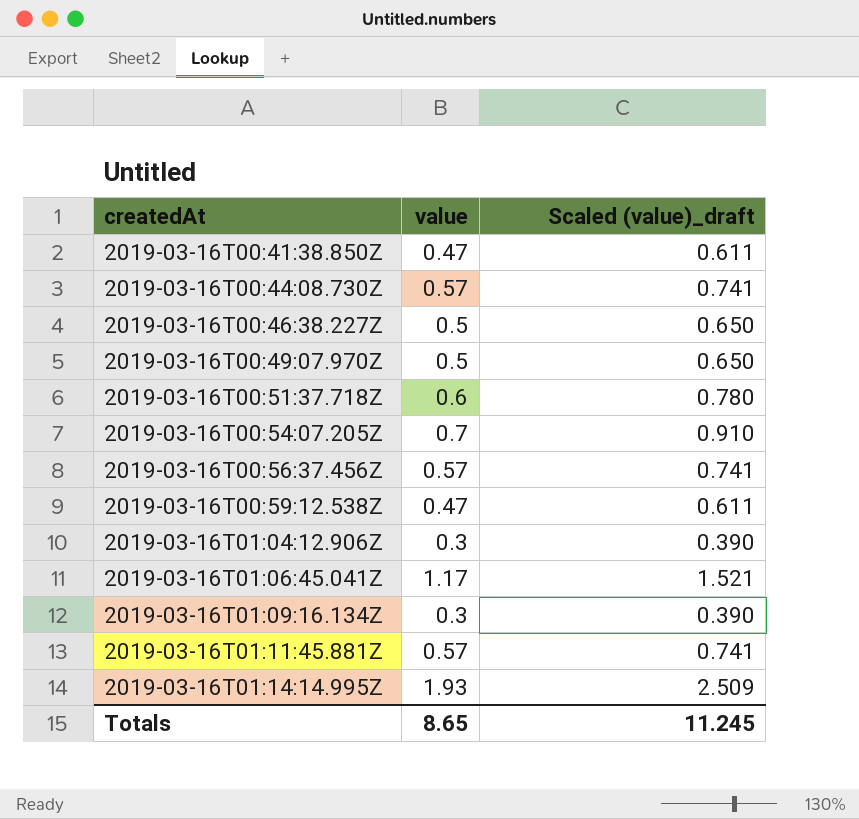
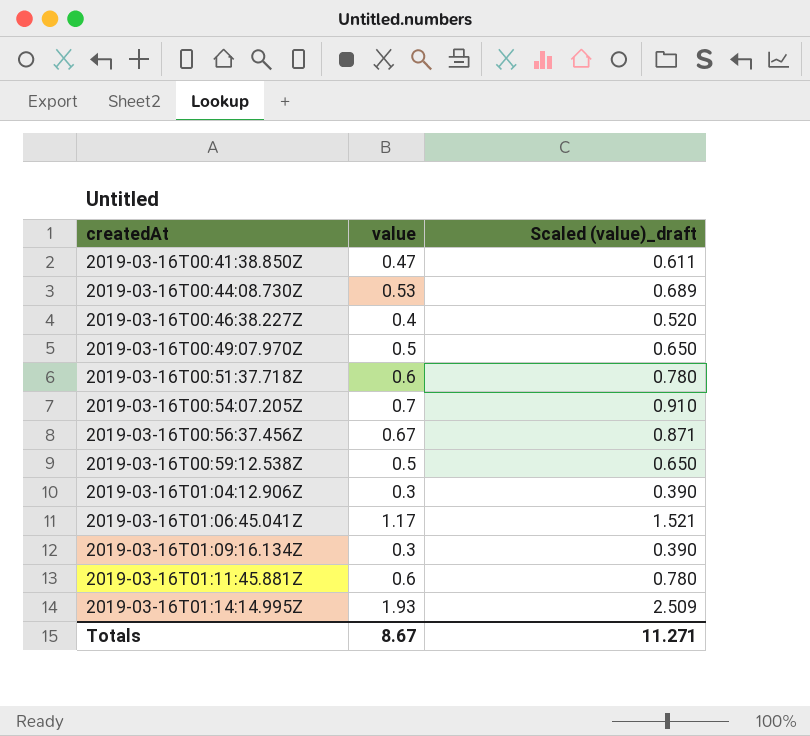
2019-03-16T00:44:08.730Z | value: 0.57 -> 0.53
2019-03-16T00:44:08.730Z | Scaled (value)_draft: 0.741 -> 0.689
2019-03-16T00:46:38.227Z | value: 0.5 -> 0.4
2019-03-16T00:46:38.227Z | Scaled (value)_draft: 0.650 -> 0.520
2019-03-16T00:56:37.456Z | value: 0.57 -> 0.67
2019-03-16T00:56:37.456Z | Scaled (value)_draft: 0.741 -> 0.871
2019-03-16T00:59:12.538Z | value: 0.47 -> 0.5
2019-03-16T00:59:12.538Z | Scaled (value)_draft: 0.611 -> 0.650
2019-03-16T01:11:45.881Z | value: 0.57 -> 0.6
2019-03-16T01:11:45.881Z | Scaled (value)_draft: 0.741 -> 0.780
Totals | value: 8.65 -> 8.67
Totals | Scaled (value)_draft: 11.245 -> 11.271

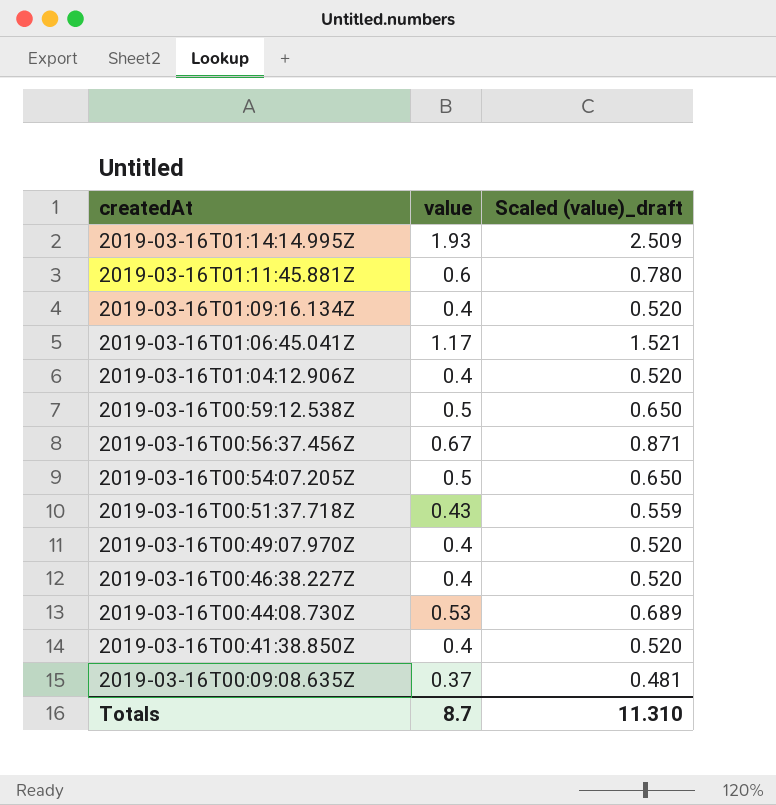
row order: createdAt ascending -> createdAt descending
2019-03-16T01:09:16.134Z | value: 0.3 -> 0.4
2019-03-16T01:09:16.134Z | Scaled (value)_draft: 0.390 -> 0.520
2019-03-16T01:04:12.906Z | value: 0.3 -> 0.4
2019-03-16T01:04:12.906Z | Scaled (value)_draft: 0.390 -> 0.520
2019-03-16T00:54:07.205Z | value: 0.7 -> 0.5
2019-03-16T00:54:07.205Z | Scaled (value)_draft: 0.910 -> 0.650
2019-03-16T00:51:37.718Z | value: 0.6 -> 0.43
2019-03-16T00:51:37.718Z | Scaled (value)_draft: 0.780 -> 0.559
2019-03-16T00:49:07.970Z | value: 0.5 -> 0.4
2019-03-16T00:49:07.970Z | Scaled (value)_draft: 0.650 -> 0.520
2019-03-16T00:41:38.850Z | value: 0.47 -> 0.4
2019-03-16T00:41:38.850Z | Scaled (value)_draft: 0.611 -> 0.520
row 2019-03-16T00:09:08.635Z: none -> 0.37 | 0.481
Totals | value: 8.67 -> 8.7
Totals | Scaled (value)_draft: 11.271 -> 11.310

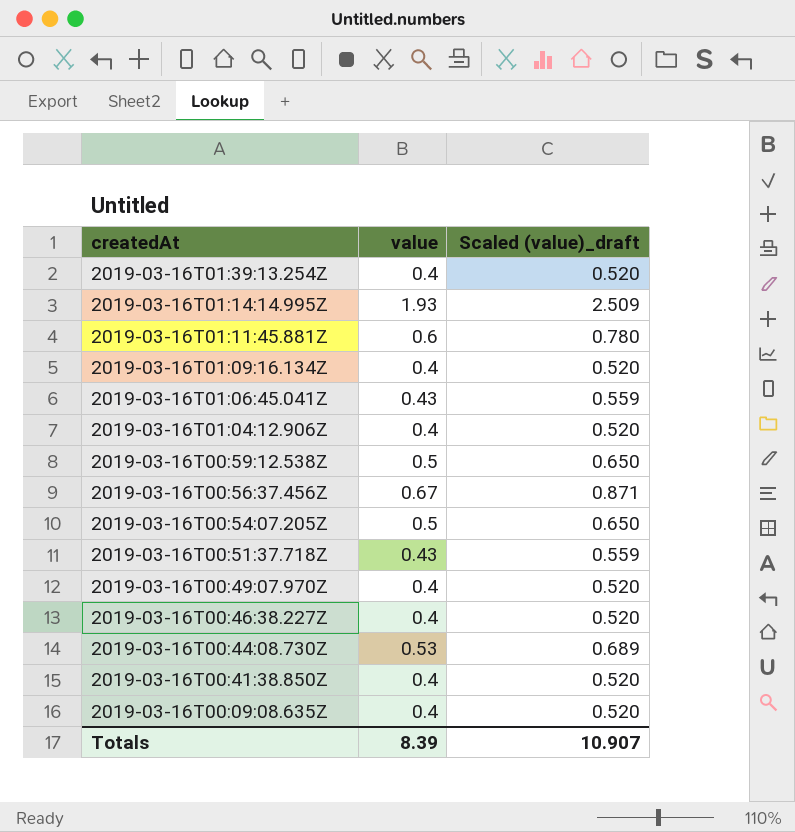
row 2019-03-16T01:39:13.254Z: none -> 0.4 | 0.520
2019-03-16T01:06:45.041Z | value: 1.17 -> 0.43
2019-03-16T01:06:45.041Z | Scaled (value)_draft: 1.521 -> 0.559
2019-03-16T00:09:08.635Z | value: 0.37 -> 0.4
2019-03-16T00:09:08.635Z | Scaled (value)_draft: 0.481 -> 0.520
Totals | value: 8.7 -> 8.39
Totals | Scaled (value)_draft: 11.310 -> 10.907

